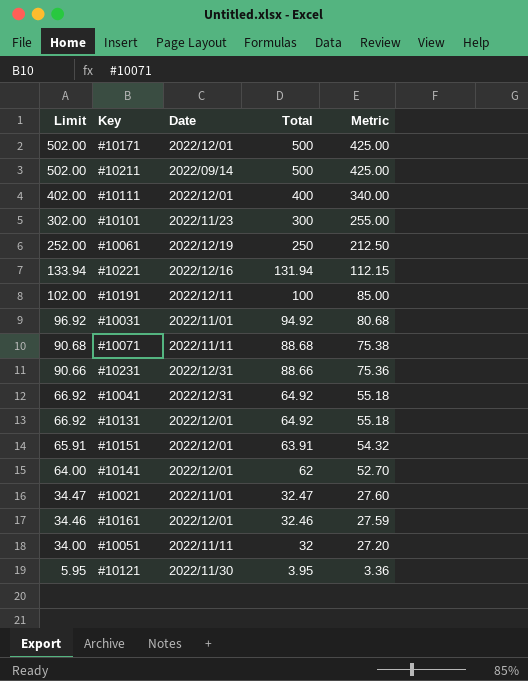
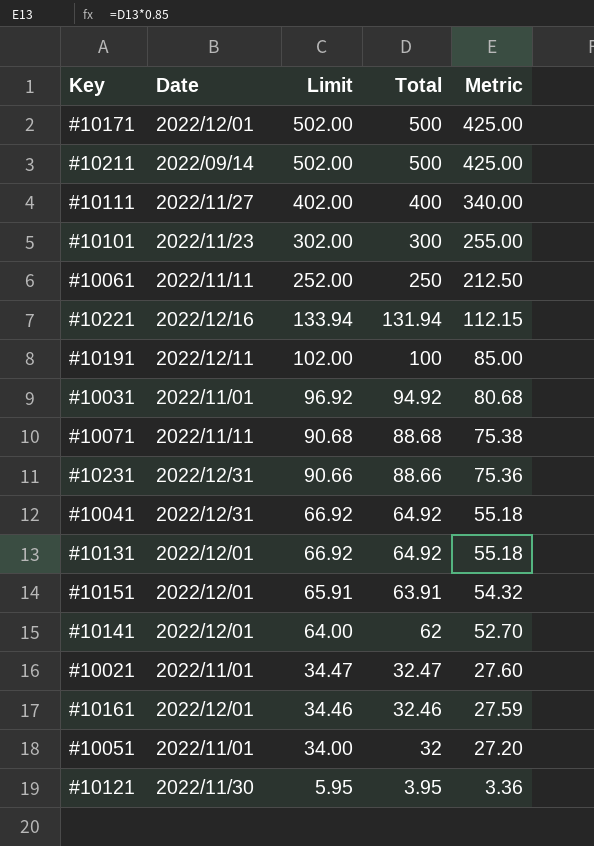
column Limit | position: 1 -> 3
#10111 | Date: 2022/12/01 -> 2022/11/27
#10061 | Date: 2022/12/19 -> 2022/11/11
#10051 | Date: 2022/11/11 -> 2022/11/01

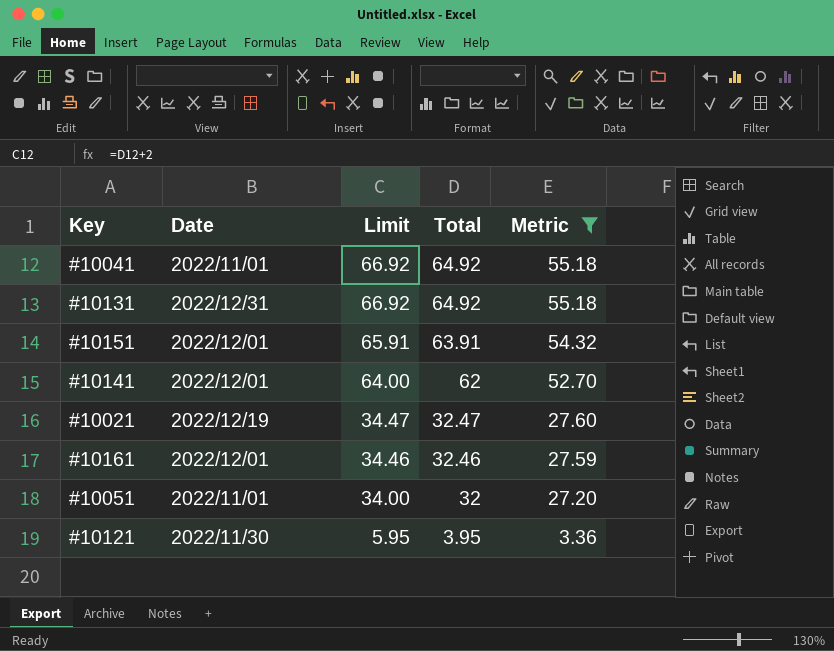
filter: none -> Metric <= 55.18
#10041 | Date: 2022/12/31 -> 2022/11/01
#10131 | Date: 2022/12/01 -> 2022/12/31
#10021 | Date: 2022/11/01 -> 2022/12/19

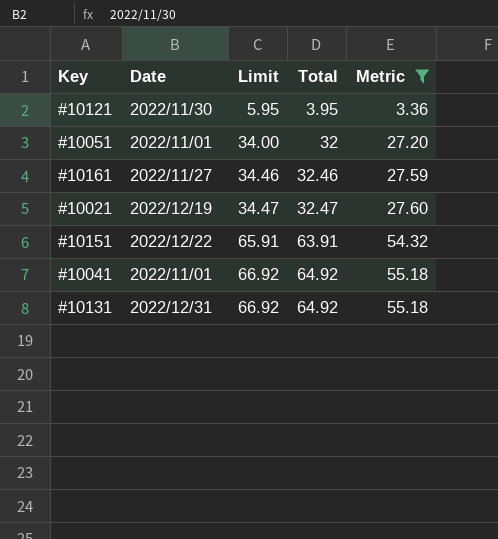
row order: Limit descending -> Limit ascending
row #10141: 2022/12/01 | 64.00 | 62 | 52.70 -> none
#10161 | Date: 2022/12/01 -> 2022/11/27
#10151 | Date: 2022/12/01 -> 2022/12/22

